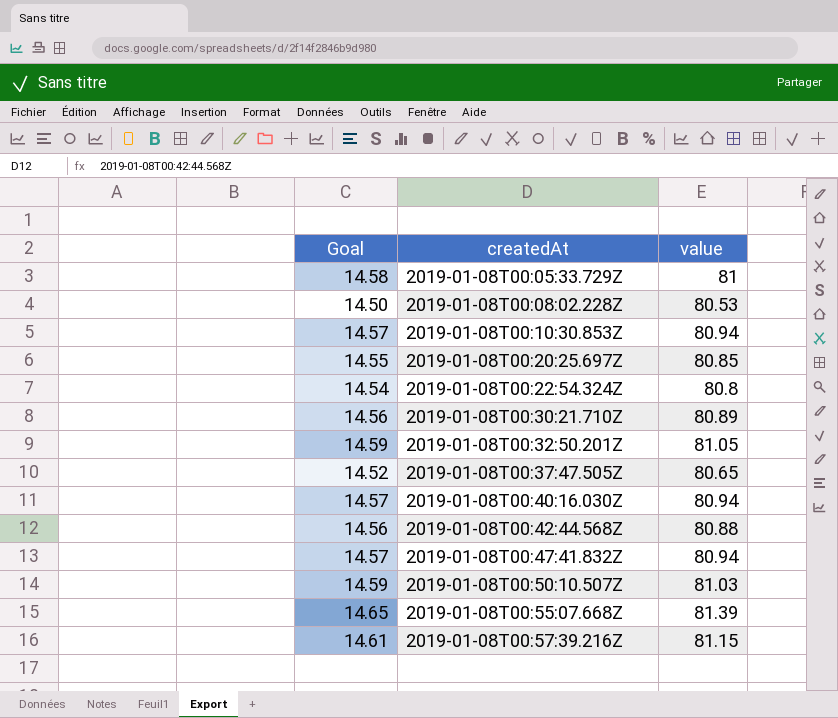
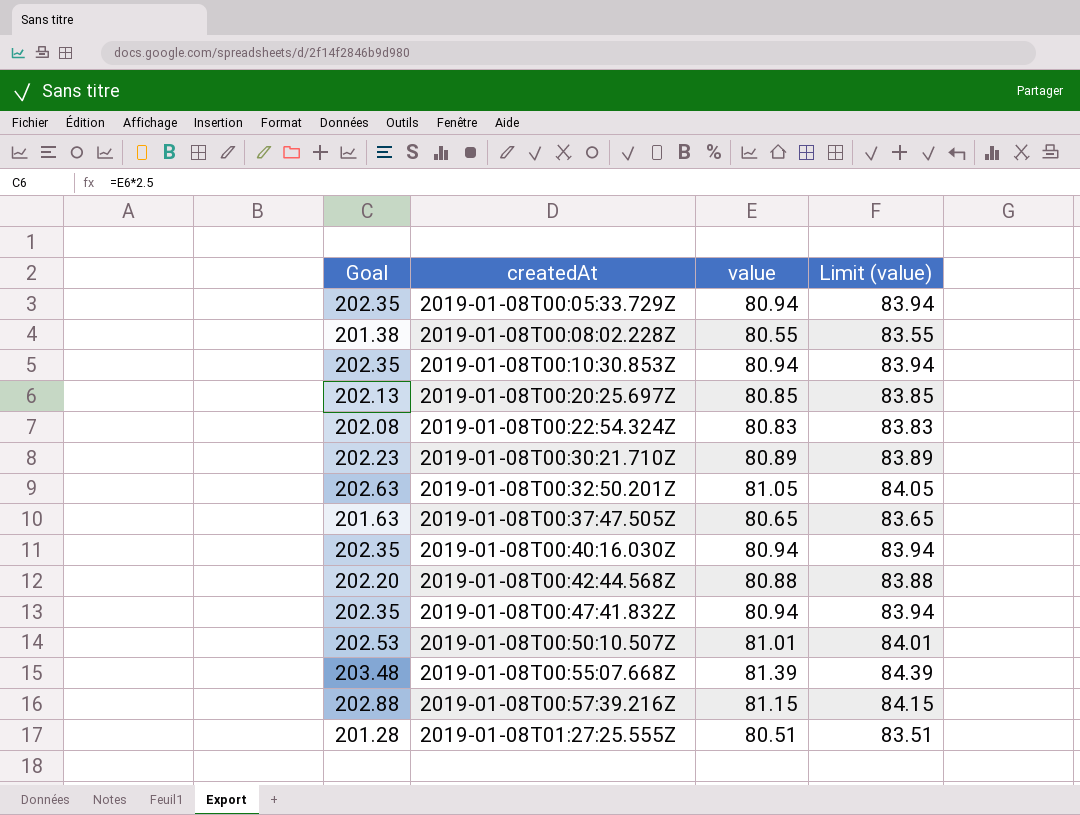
column Goal | formula: [value] * 0.18 -> [value] * 2.5
column Limit (value) | formula: none -> [value] + 3
2019-01-08T00:05:33.729Z | value: 81 -> 80.94
2019-01-08T00:08:02.228Z | value: 80.53 -> 80.55
2019-01-08T00:22:54.324Z | value: 80.8 -> 80.83
2019-01-08T00:50:10.507Z | value: 81.03 -> 81.01
row 2019-01-08T01:27:25.555Z: none -> 201.28 | 80.51 | 83.51

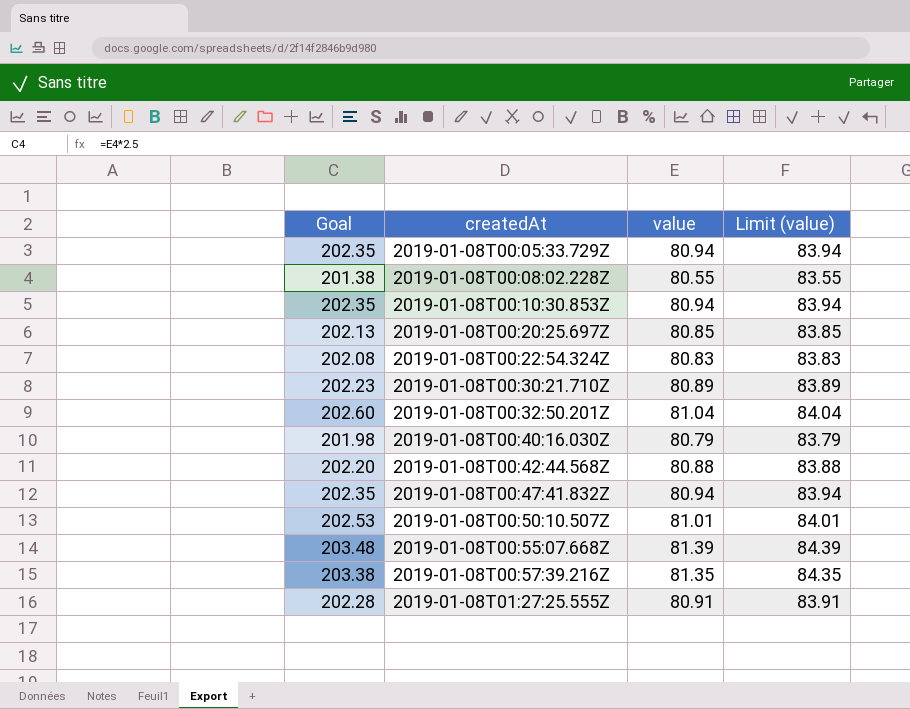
row 2019-01-08T00:37:47.505Z: 201.63 | 80.65 | 83.65 -> none
2019-01-08T00:32:50.201Z | Goal: 202.63 -> 202.60
2019-01-08T00:32:50.201Z | value: 81.05 -> 81.04
2019-01-08T00:32:50.201Z | Limit (value): 84.05 -> 84.04
2019-01-08T00:40:16.030Z | Goal: 202.35 -> 201.98
2019-01-08T00:40:16.030Z | value: 80.94 -> 80.79
2019-01-08T00:40:16.030Z | Limit (value): 83.94 -> 83.79
2019-01-08T00:57:39.216Z | Goal: 202.88 -> 203.38
2019-01-08T00:57:39.216Z | value: 81.15 -> 81.35
2019-01-08T00:57:39.216Z | Limit (value): 84.15 -> 84.35
2019-01-08T01:27:25.555Z | Goal: 201.28 -> 202.28
2019-01-08T01:27:25.555Z | value: 80.51 -> 80.91
2019-01-08T01:27:25.555Z | Limit (value): 83.51 -> 83.91

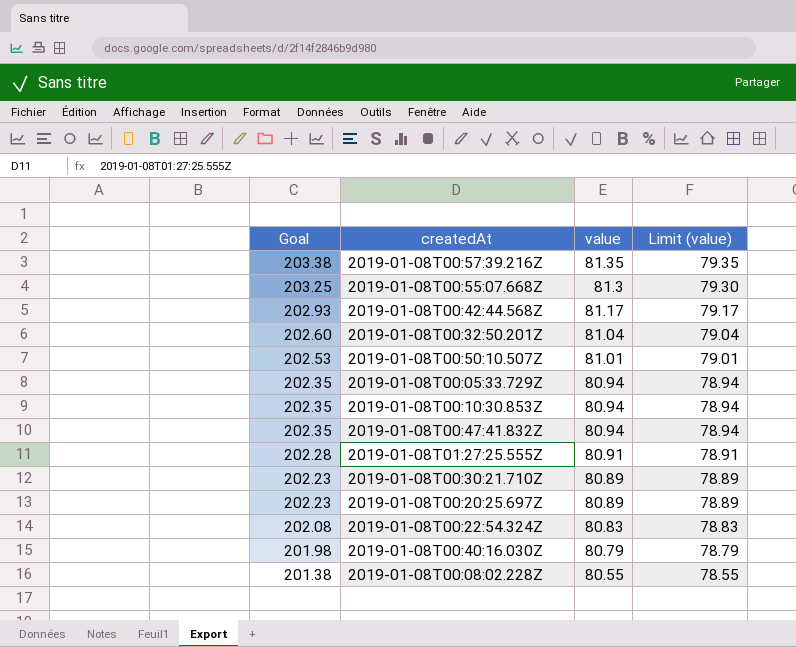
row order: createdAt ascending -> Goal descending
column Limit (value) | formula: [value] + 3 -> [value] - 2
2019-01-08T00:55:07.668Z | Goal: 203.48 -> 203.25
2019-01-08T00:55:07.668Z | value: 81.39 -> 81.3
2019-01-08T00:42:44.568Z | Goal: 202.20 -> 202.93
2019-01-08T00:42:44.568Z | value: 80.88 -> 81.17
2019-01-08T00:20:25.697Z | Goal: 202.13 -> 202.23
2019-01-08T00:20:25.697Z | value: 80.85 -> 80.89

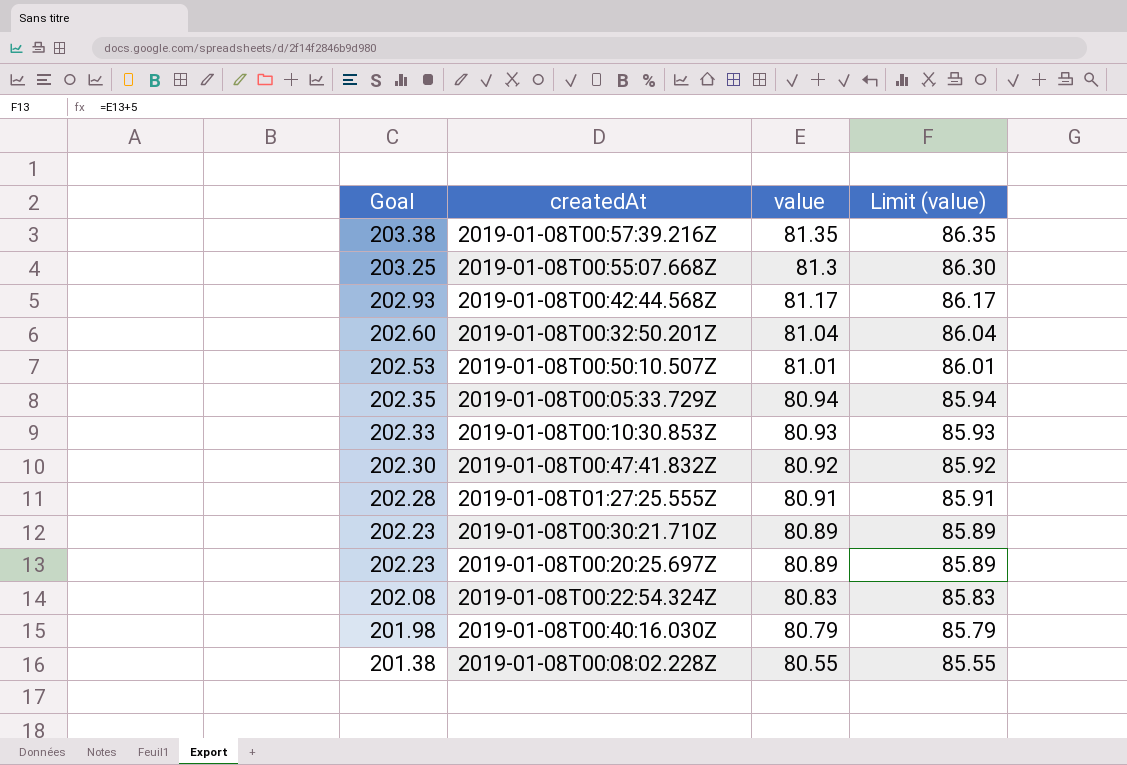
column Limit (value) | formula: [value] - 2 -> [value] + 5
2019-01-08T00:10:30.853Z | Goal: 202.35 -> 202.33
2019-01-08T00:10:30.853Z | value: 80.94 -> 80.93
2019-01-08T00:47:41.832Z | Goal: 202.35 -> 202.30
2019-01-08T00:47:41.832Z | value: 80.94 -> 80.92

